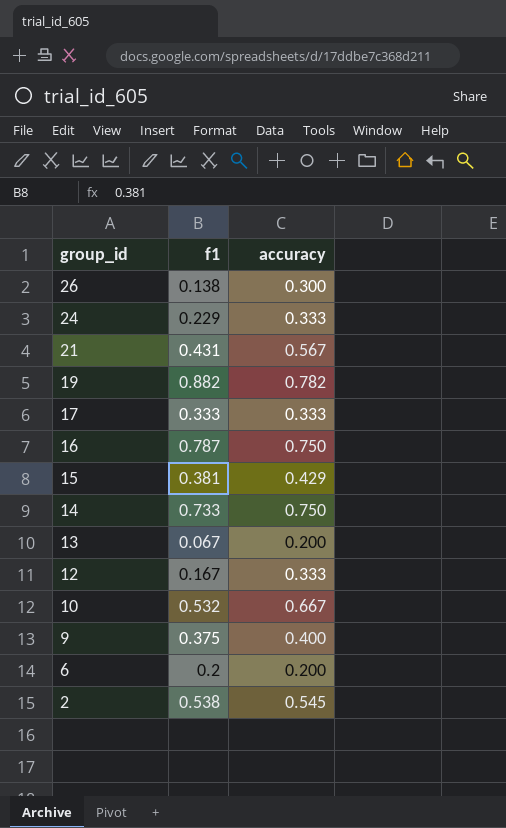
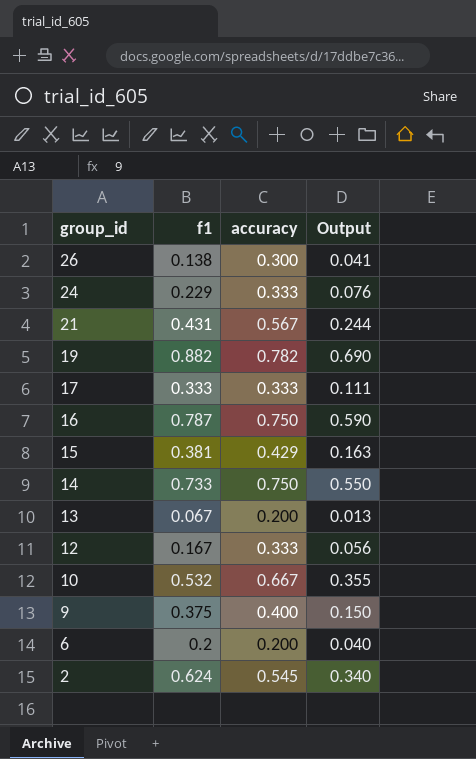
column Output | formula: none -> [f1] * [accuracy]
2 | f1: 0.538 -> 0.624

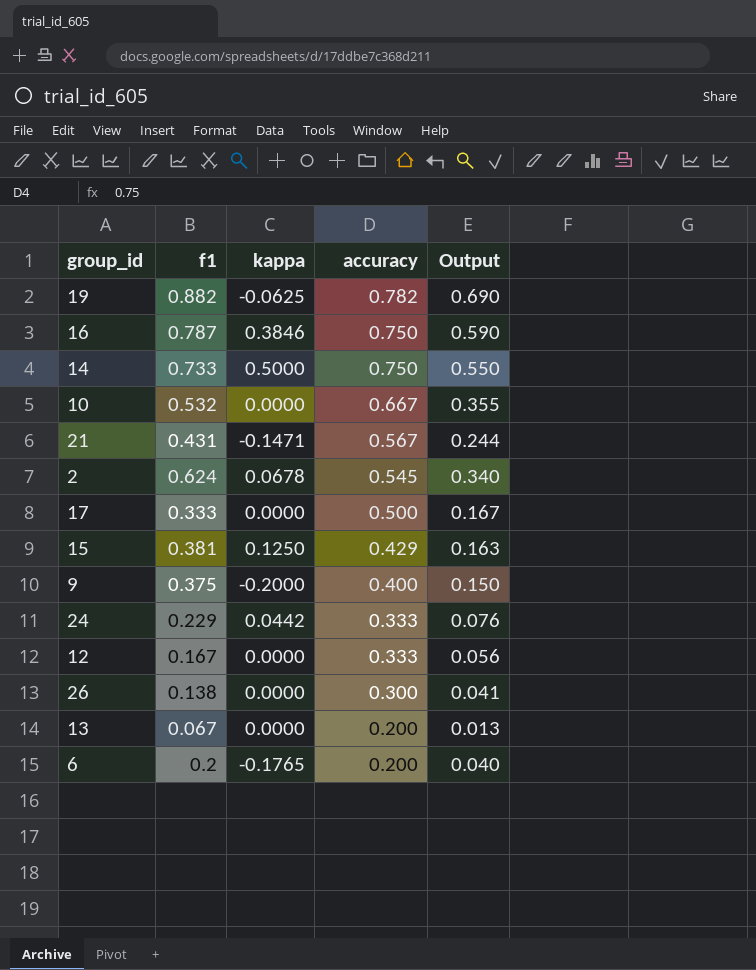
row order: group_id descending -> accuracy descending
column kappa | position: none -> 3
17 | accuracy: 0.333 -> 0.500
17 | Output: 0.111 -> 0.167

